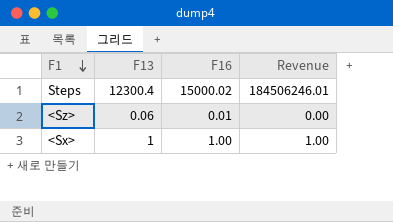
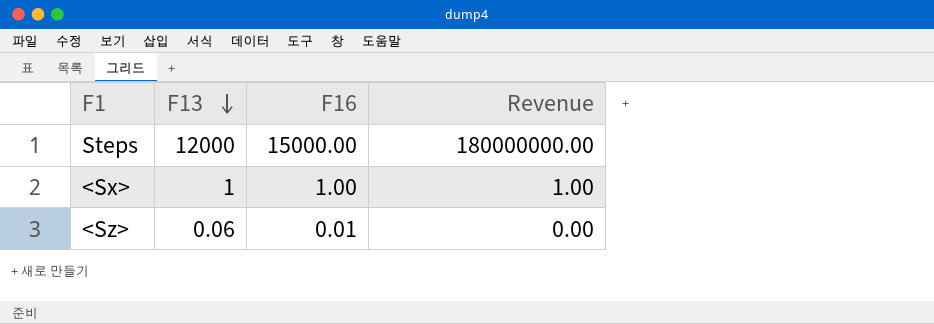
row order: F1 descending -> F13 descending
Steps | F13: 12300.4 -> 12000
Steps | F16: 15000.02 -> 15000.00
Steps | Revenue: 184506246.01 -> 180000000.00

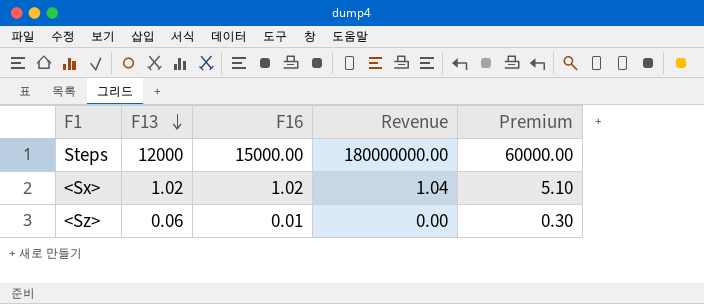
column Premium | formula: none -> [F13] * 5
<Sx> | F13: 1 -> 1.02
<Sx> | F16: 1.00 -> 1.02
<Sx> | Revenue: 1.00 -> 1.04

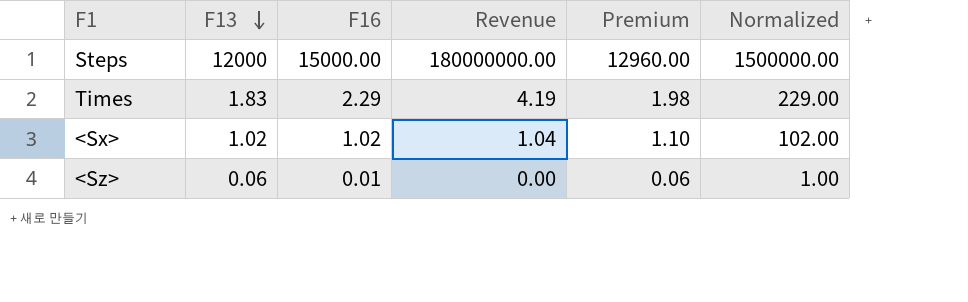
column Premium | formula: [F13] * 5 -> [F13] * 1.08
column Normalized | formula: none -> [F16] * 100
row Times: none -> 1.83 | 2.29 | 4.19 | 1.98 | 229.00

